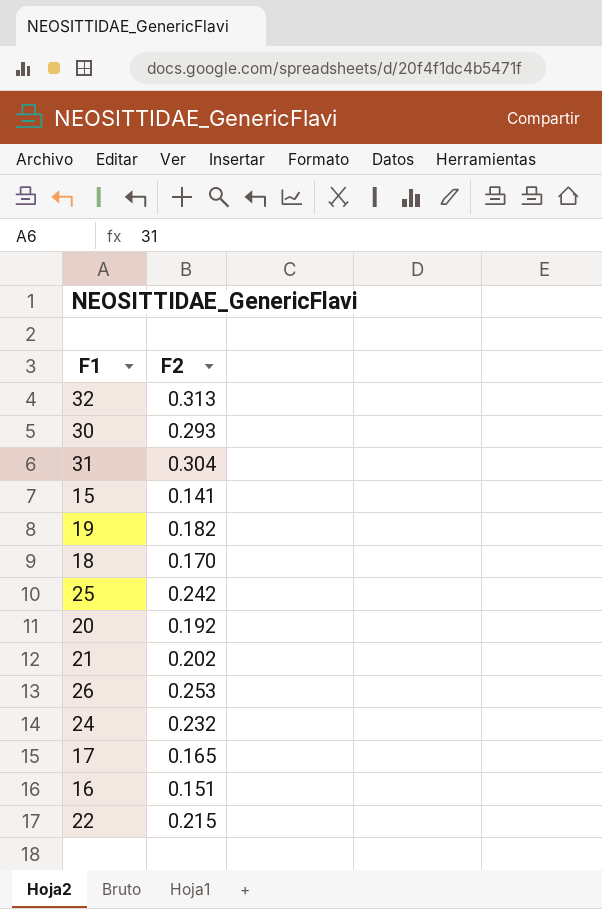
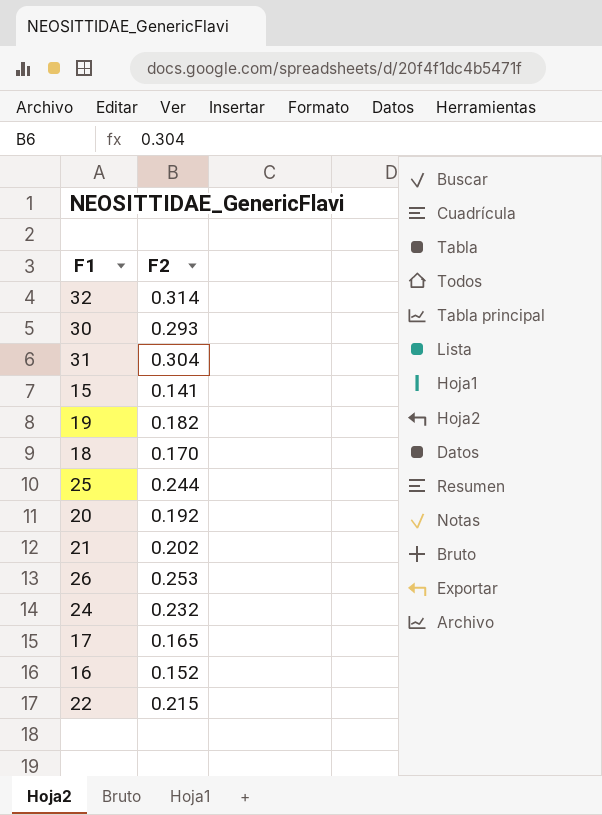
32 | F2: 0.313 -> 0.314
25 | F2: 0.242 -> 0.244
16 | F2: 0.151 -> 0.152

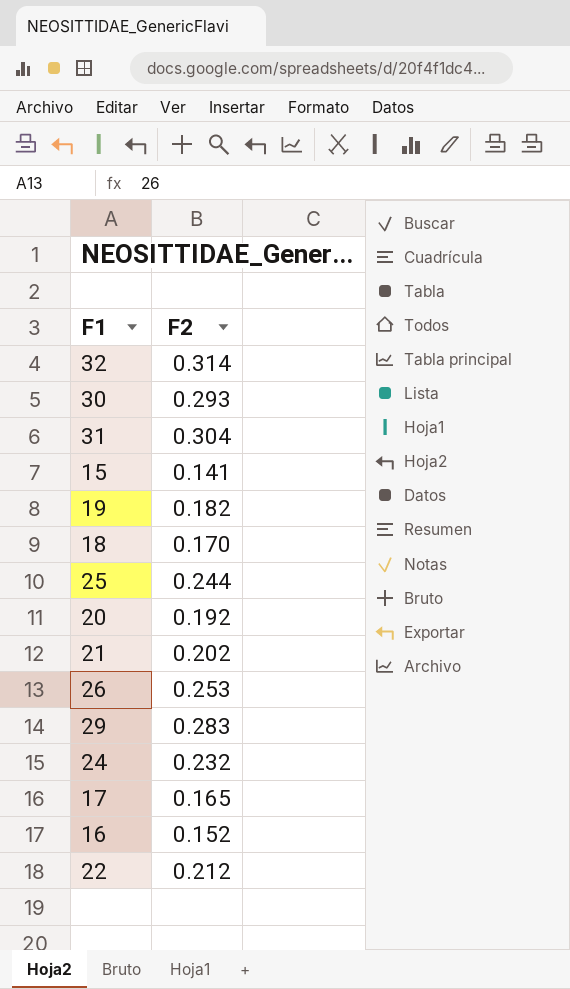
row 29: none -> 0.283
22 | F2: 0.215 -> 0.212

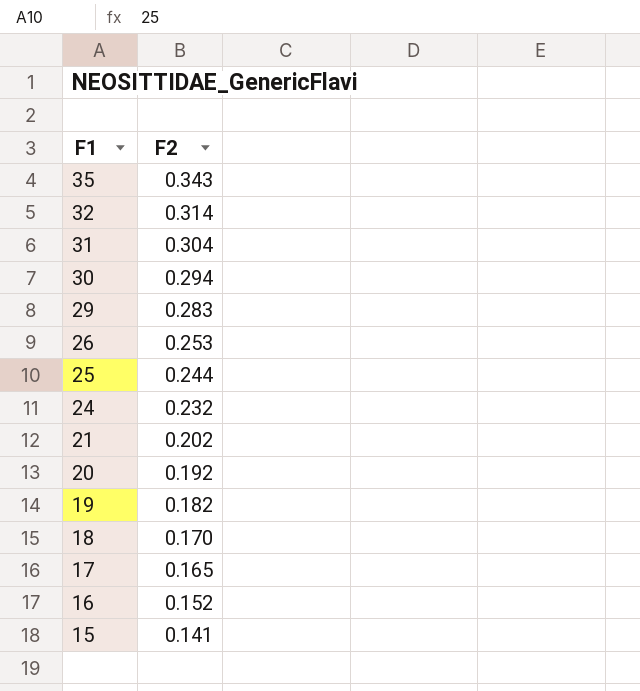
row order: none -> F1 descending
row 22: 0.212 -> none
row 35: none -> 0.343
30 | F2: 0.293 -> 0.294

